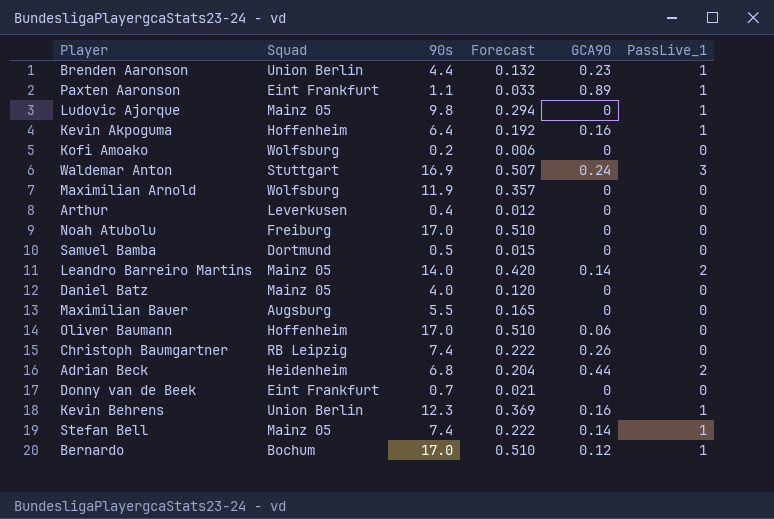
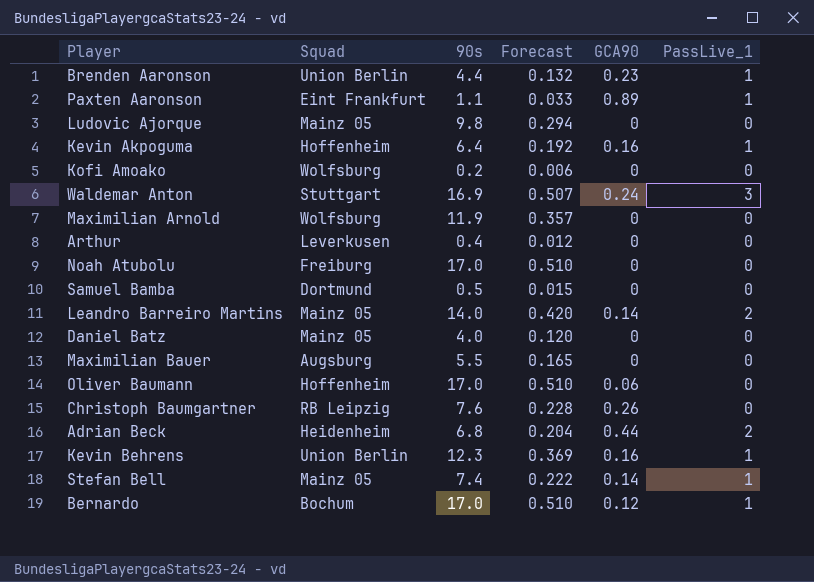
row Donny van de Beek: Eint Frankfurt | 0.7 | 0.021 | 0 | 0 -> none
Ludovic Ajorque | PassLive_1: 1 -> 0
Christoph Baumgartner | 90s: 7.4 -> 7.6
Christoph Baumgartner | Forecast: 0.222 -> 0.228

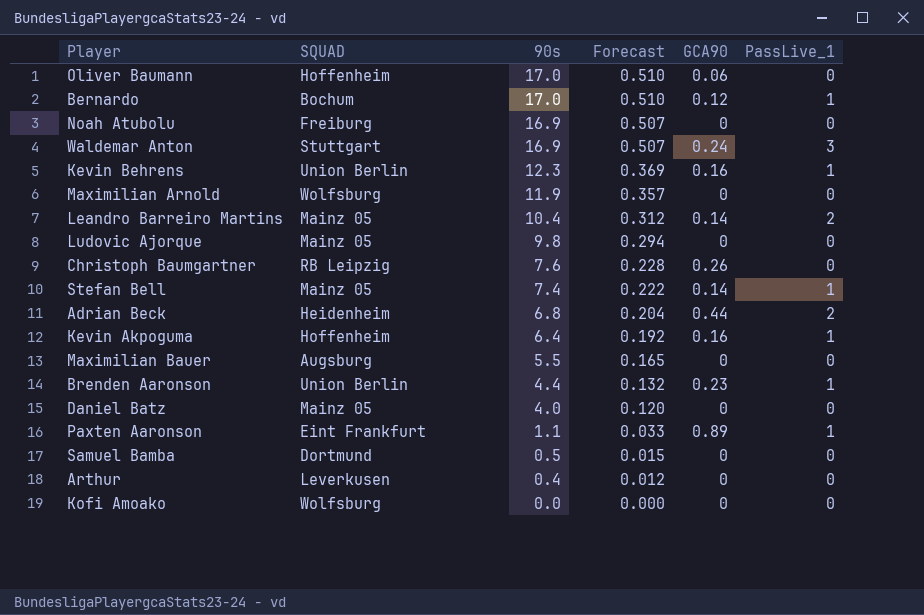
row order: none -> 90s descending
column name: Squad -> SQUAD
Noah Atubolu | 90s: 17.0 -> 16.9
Noah Atubolu | Forecast: 0.510 -> 0.507
Leandro Barreiro Martins | 90s: 14.0 -> 10.4
Leandro Barreiro Martins | Forecast: 0.420 -> 0.312
Kofi Amoako | 90s: 0.2 -> 0.0
Kofi Amoako | Forecast: 0.006 -> 0.000

